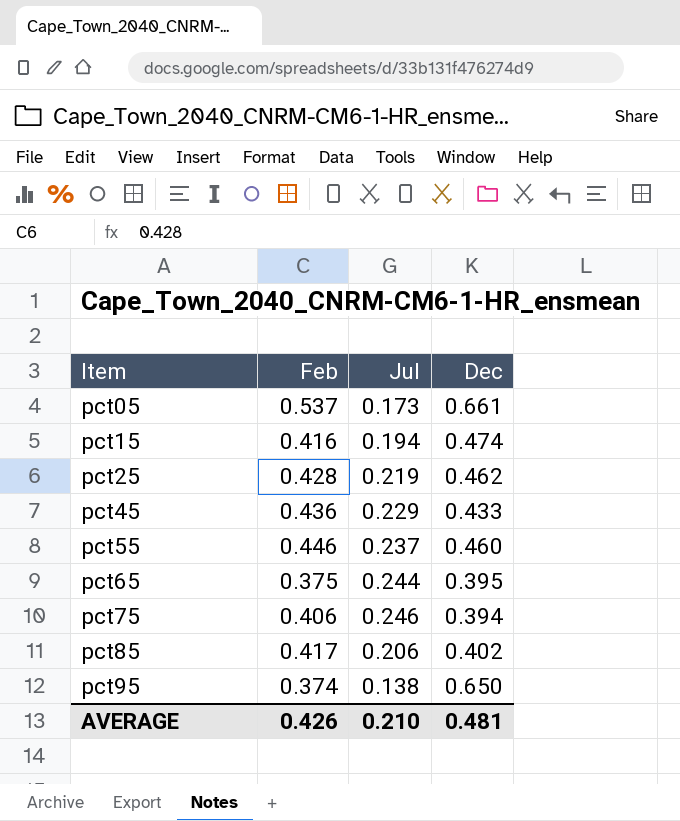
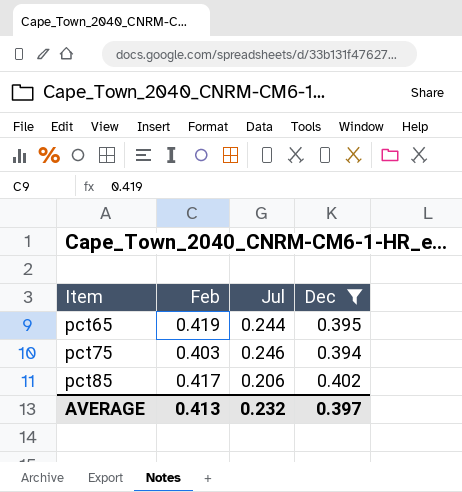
filter: none -> Dec <= 0.402
pct65 | Feb: 0.375 -> 0.419
pct75 | Feb: 0.406 -> 0.403
AVERAGE | Feb: 0.426 -> 0.413
AVERAGE | Jul: 0.210 -> 0.232
AVERAGE | Dec: 0.481 -> 0.397

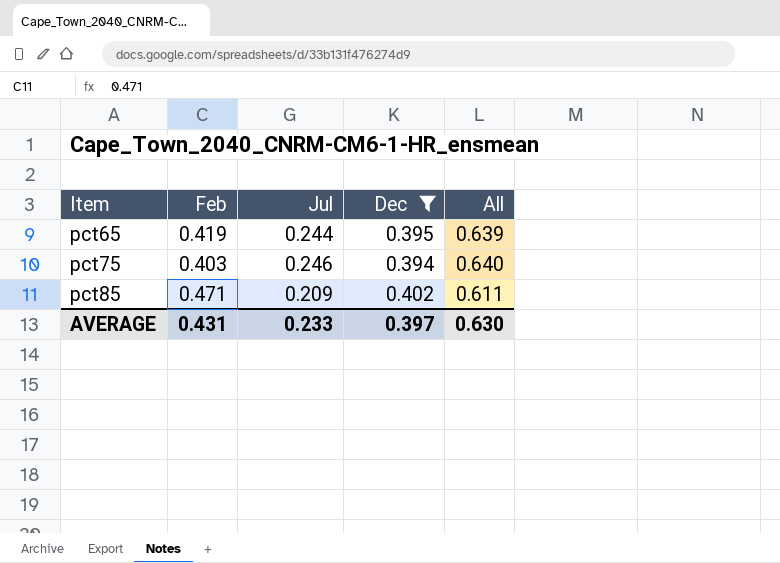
column All | formula: none -> [Jul] + [Dec]
pct85 | Feb: 0.417 -> 0.471
pct85 | Jul: 0.206 -> 0.209
AVERAGE | Feb: 0.413 -> 0.431
AVERAGE | Jul: 0.232 -> 0.233

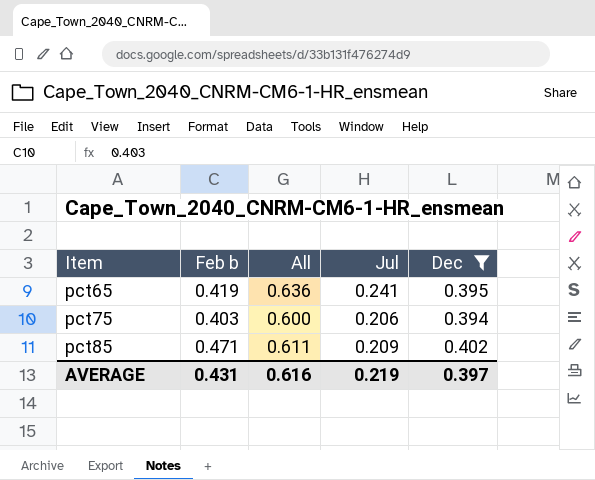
column name: Feb -> Feb b
column All | position: 5 -> 3
pct65 | All: 0.639 -> 0.636
pct65 | Jul: 0.244 -> 0.241
pct75 | All: 0.640 -> 0.600
pct75 | Jul: 0.246 -> 0.206
AVERAGE | All: 0.630 -> 0.616
AVERAGE | Jul: 0.233 -> 0.219

